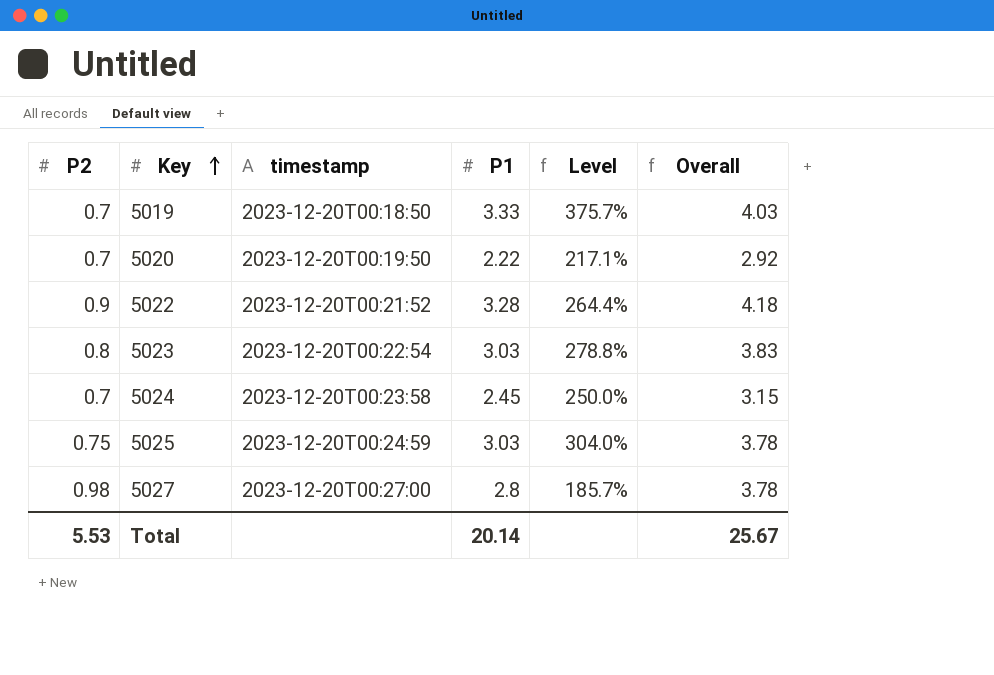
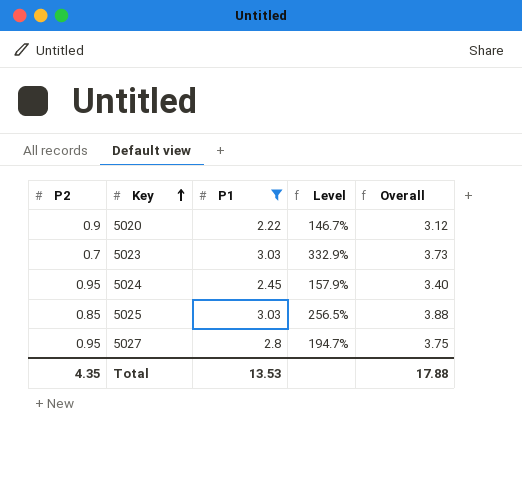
filter: none -> P1 <= 3.03
column timestamp | position: 3 -> none
5020 | P2: 0.7 -> 0.9
5020 | Level: 217.1% -> 146.7%
5020 | Overall: 2.92 -> 3.12
5023 | P2: 0.8 -> 0.7
5023 | Level: 278.8% -> 332.9%
5023 | Overall: 3.83 -> 3.73
5024 | P2: 0.7 -> 0.95
5024 | Level: 250.0% -> 157.9%
5024 | Overall: 3.15 -> 3.40
5025 | P2: 0.75 -> 0.85
5025 | Level: 304.0% -> 256.5%
5025 | Overall: 3.78 -> 3.88
5027 | P2: 0.98 -> 0.95
5027 | Level: 185.7% -> 194.7%
5027 | Overall: 3.78 -> 3.75
Total | P2: 5.53 -> 4.35
Total | P1: 20.14 -> 13.53
Total | Overall: 25.67 -> 17.88

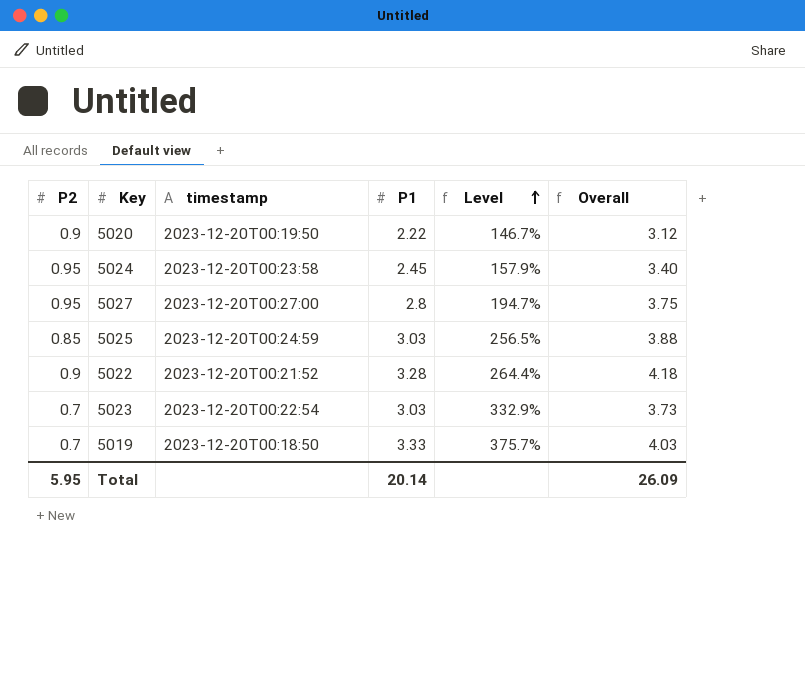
filter: P1 <= 3.03 -> none
row order: Key ascending -> Level ascending
column timestamp | position: none -> 3
Total | P2: 4.35 -> 5.95
Total | P1: 13.53 -> 20.14
Total | Overall: 17.88 -> 26.09

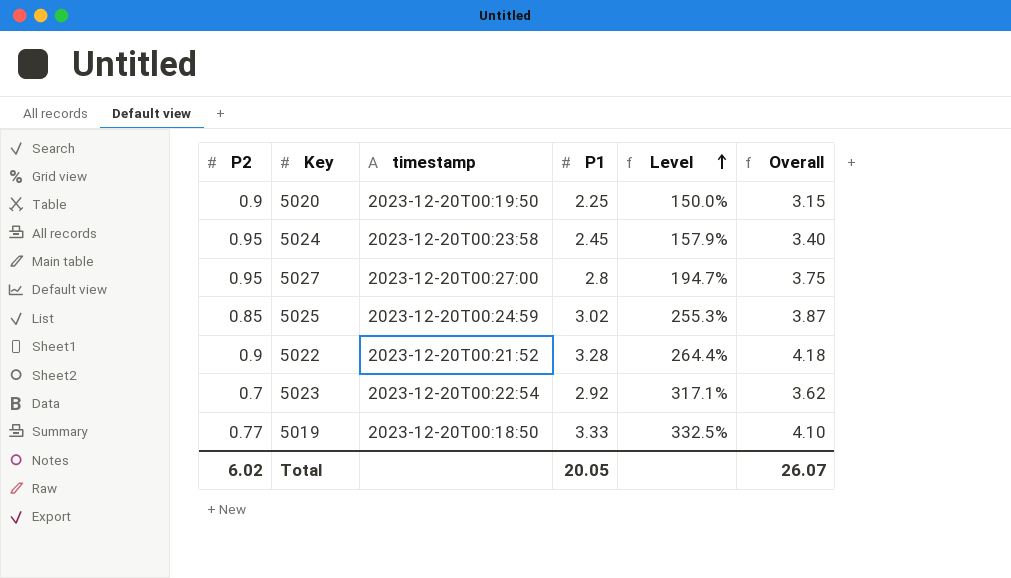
5020 | P1: 2.22 -> 2.25
5020 | Level: 146.7% -> 150.0%
5020 | Overall: 3.12 -> 3.15
5025 | P1: 3.03 -> 3.02
5025 | Level: 256.5% -> 255.3%
5025 | Overall: 3.88 -> 3.87
5023 | P1: 3.03 -> 2.92
5023 | Level: 332.9% -> 317.1%
5023 | Overall: 3.73 -> 3.62
5019 | P2: 0.7 -> 0.77
5019 | Level: 375.7% -> 332.5%
5019 | Overall: 4.03 -> 4.10
Total | P2: 5.95 -> 6.02
Total | P1: 20.14 -> 20.05
Total | Overall: 26.09 -> 26.07

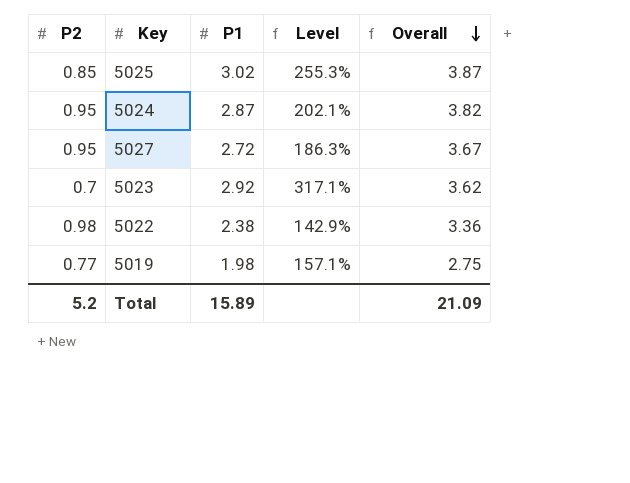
row order: Level ascending -> Overall descending
column timestamp | position: 3 -> none
row 5020: 0.9 | 2023-12-20T00:19:50 | 2.25 | 150.0% | 3.15 -> none
5024 | P1: 2.45 -> 2.87
5024 | Level: 157.9% -> 202.1%
5024 | Overall: 3.40 -> 3.82
5027 | P1: 2.8 -> 2.72
5027 | Level: 194.7% -> 186.3%
5027 | Overall: 3.75 -> 3.67
5022 | P2: 0.9 -> 0.98
5022 | P1: 3.28 -> 2.38
5022 | Level: 264.4% -> 142.9%
5022 | Overall: 4.18 -> 3.36
5019 | P1: 3.33 -> 1.98
5019 | Level: 332.5% -> 157.1%
5019 | Overall: 4.10 -> 2.75
Total | P2: 6.02 -> 5.2
Total | P1: 20.05 -> 15.89
Total | Overall: 26.07 -> 21.09

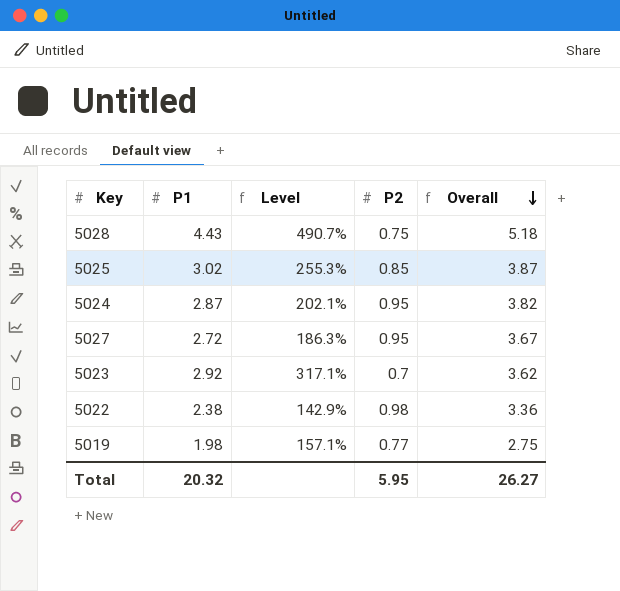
column P2 | position: 1 -> 4
row 5028: none -> 4.43 | 490.7% | 0.75 | 5.18
Total | P1: 15.89 -> 20.32
Total | P2: 5.2 -> 5.95
Total | Overall: 21.09 -> 26.27

